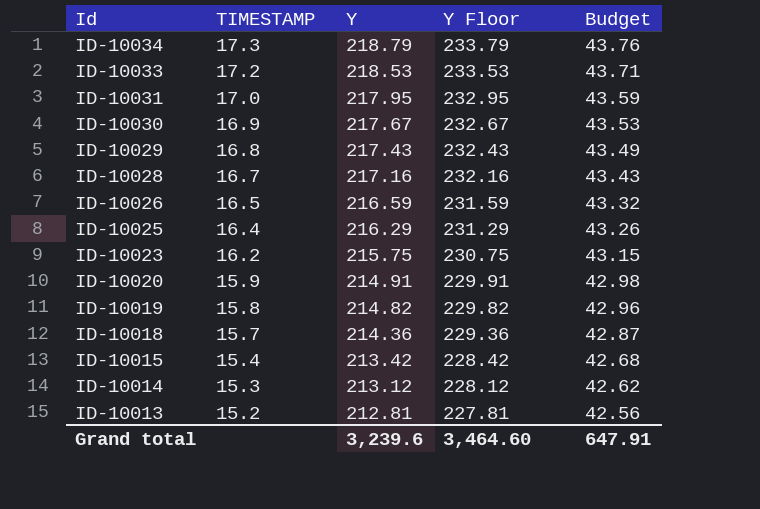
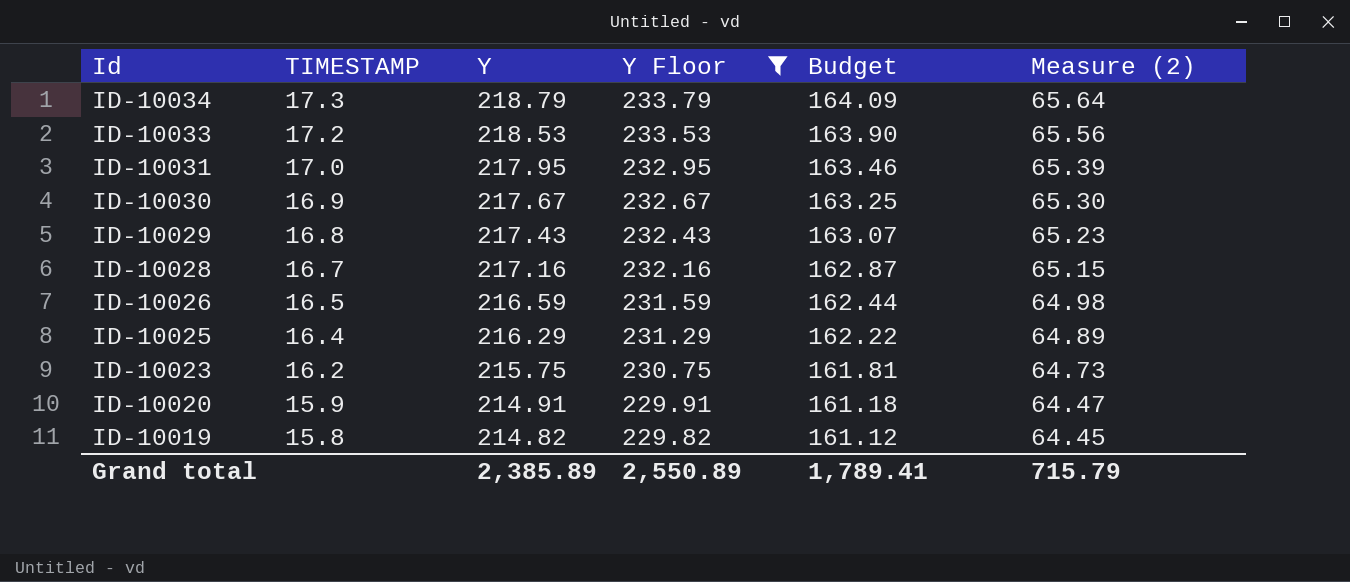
filter: none -> Y Floor >= 229.82
column Budget | formula: [Y] * 0.2 -> [Y] * 0.75
column Measure (2) | formula: none -> [Y] * 0.3
Grand total | Y: 3,239.6 -> 2,385.89
Grand total | Y Floor: 3,464.60 -> 2,550.89
Grand total | Budget: 647.91 -> 1,789.41

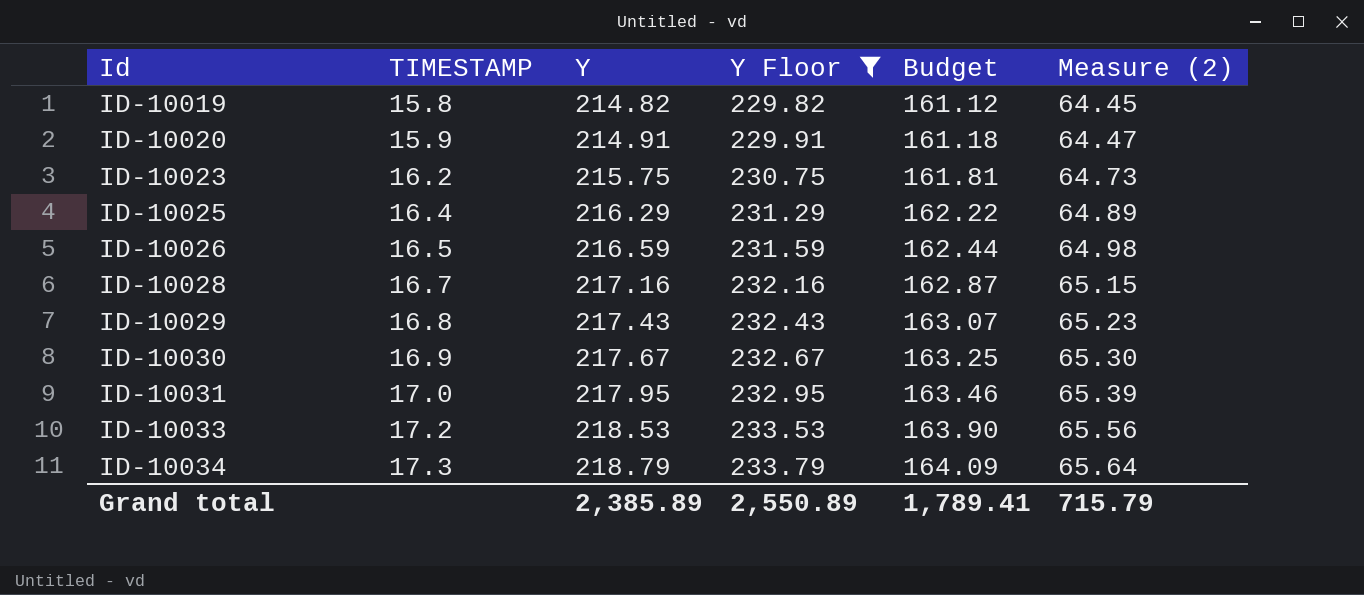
row order: Id descending -> Id ascending

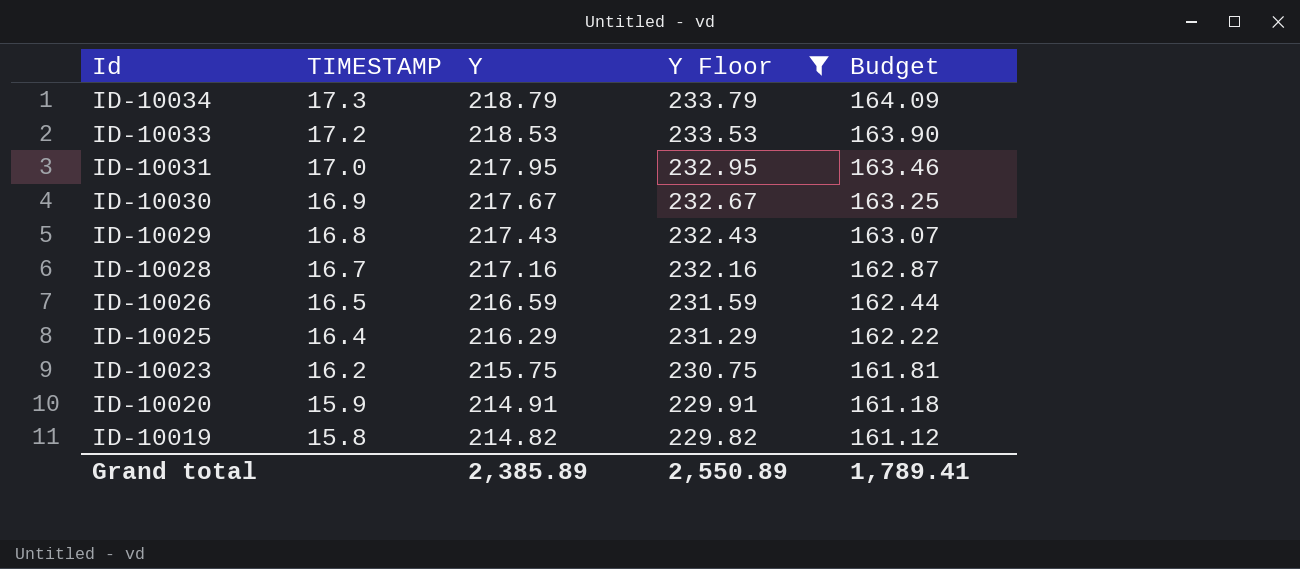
row order: Id ascending -> Id descending
column Measure (2) | formula: [Y] * 0.3 -> none

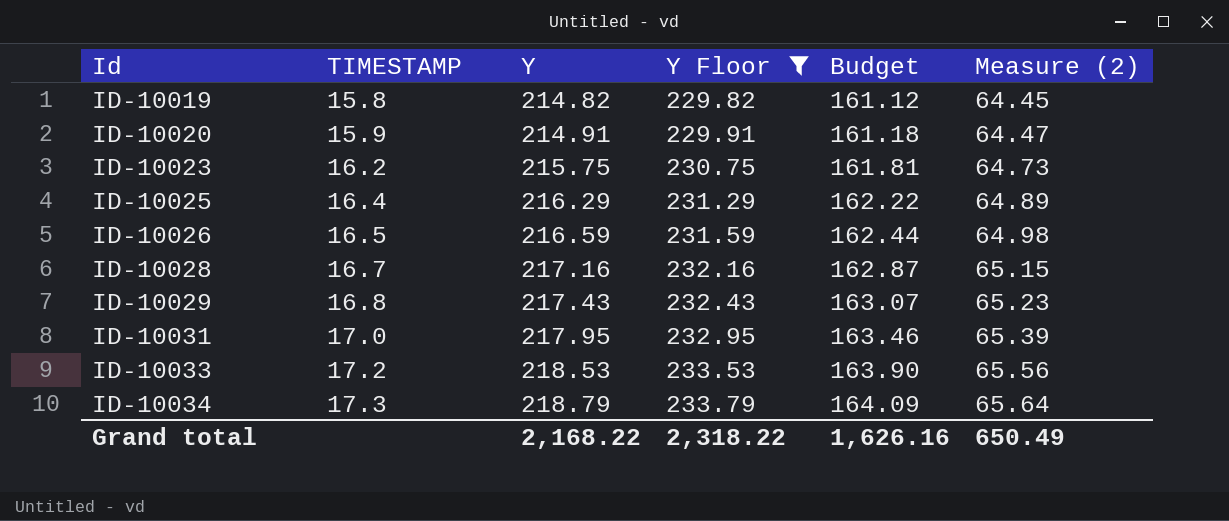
row order: Id descending -> Id ascending
column Measure (2) | formula: none -> [Y] * 0.3
row ID-10030: 16.9 | 217.67 | 232.67 | 163.25 -> none
Grand total | Y: 2,385.89 -> 2,168.22
Grand total | Y Floor: 2,550.89 -> 2,318.22
Grand total | Budget: 1,789.41 -> 1,626.16

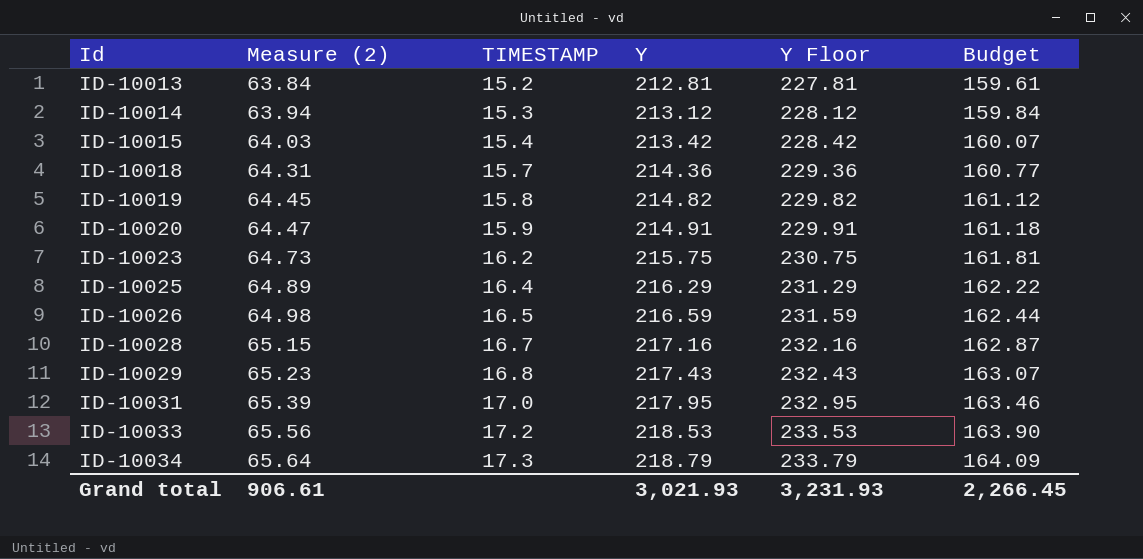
filter: Y Floor >= 229.82 -> none
column Measure (2) | position: 6 -> 2
Grand total | Measure (2): 650.49 -> 906.61
Grand total | Y: 2,168.22 -> 3,021.93
Grand total | Y Floor: 2,318.22 -> 3,231.93
Grand total | Budget: 1,626.16 -> 2,266.45

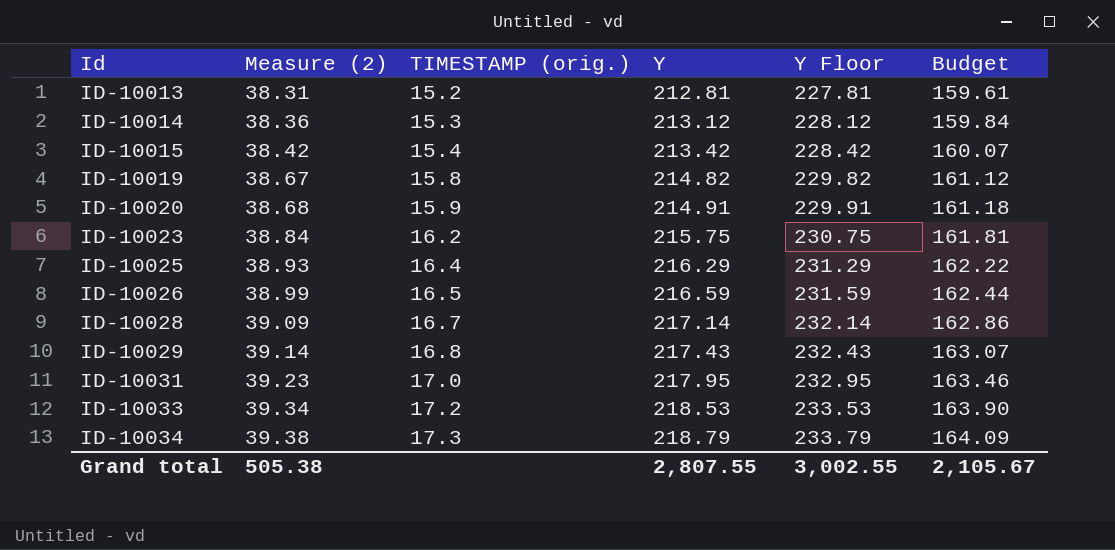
column Measure (2) | formula: [Y] * 0.3 -> [Y] * 0.18
column name: TIMESTAMP -> TIMESTAMP (orig.)
row ID-10018: 64.31 | 15.7 | 214.36 | 229.36 | 160.77 -> none
ID-10028 | Y: 217.16 -> 217.14
ID-10028 | Y Floor: 232.16 -> 232.14
ID-10028 | Budget: 162.87 -> 162.86
Grand total | Measure (2): 906.61 -> 505.38
Grand total | Y: 3,021.93 -> 2,807.55
Grand total | Y Floor: 3,231.93 -> 3,002.55
Grand total | Budget: 2,266.45 -> 2,105.67

